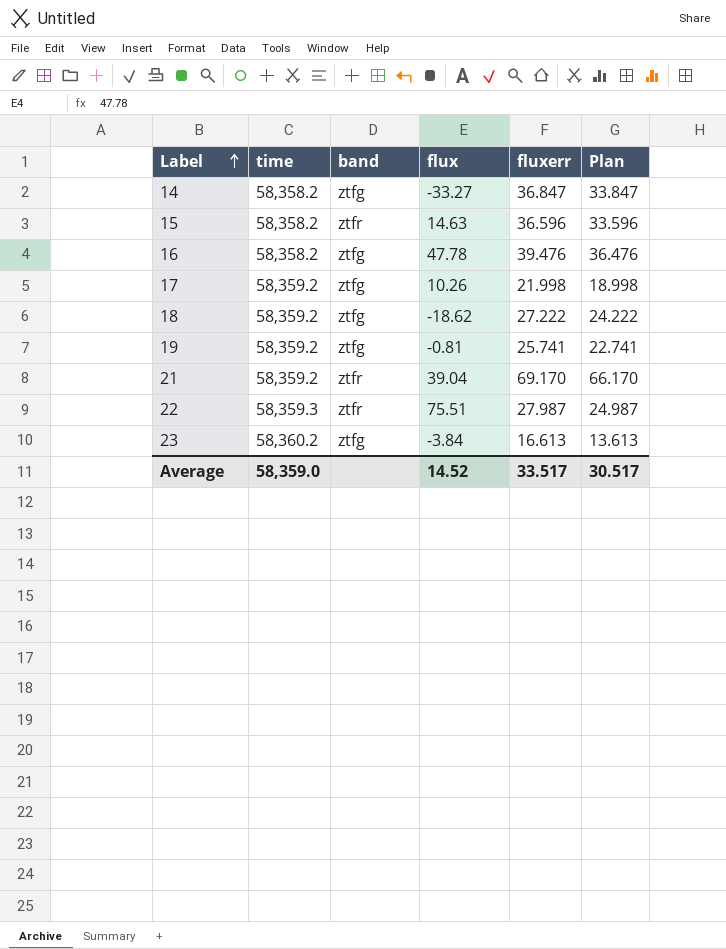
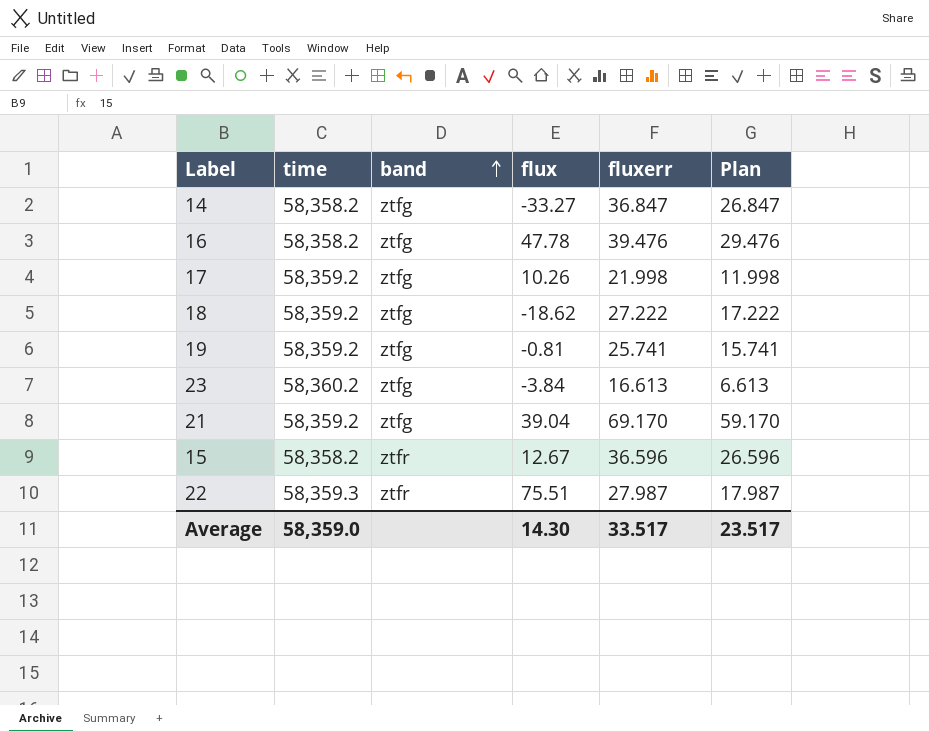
row order: Label ascending -> band ascending
column Plan | formula: [fluxerr] - 3 -> [fluxerr] - 10
21 | band: ztfr -> ztfg
15 | flux: 14.63 -> 12.67
Average | flux: 14.52 -> 14.30
Average | Plan: 30.517 -> 23.517

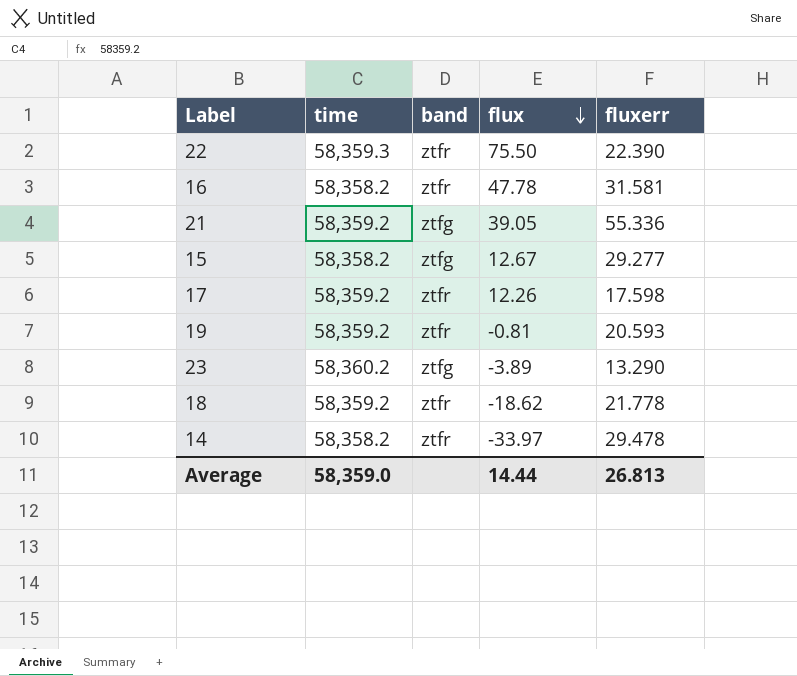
row order: band ascending -> flux descending
column Plan | formula: [fluxerr] - 10 -> none
22 | flux: 75.51 -> 75.50
22 | fluxerr: 27.987 -> 22.390
16 | band: ztfg -> ztfr
16 | fluxerr: 39.476 -> 31.581
21 | flux: 39.04 -> 39.05
21 | fluxerr: 69.170 -> 55.336
15 | band: ztfr -> ztfg
15 | fluxerr: 36.596 -> 29.277
17 | band: ztfg -> ztfr
17 | flux: 10.26 -> 12.26
17 | fluxerr: 21.998 -> 17.598
19 | band: ztfg -> ztfr
19 | fluxerr: 25.741 -> 20.593
23 | flux: -3.84 -> -3.89
23 | fluxerr: 16.613 -> 13.290
18 | band: ztfg -> ztfr
18 | fluxerr: 27.222 -> 21.778
14 | band: ztfg -> ztfr
14 | flux: -33.27 -> -33.97
14 | fluxerr: 36.847 -> 29.478
Average | flux: 14.30 -> 14.44
Average | fluxerr: 33.517 -> 26.813

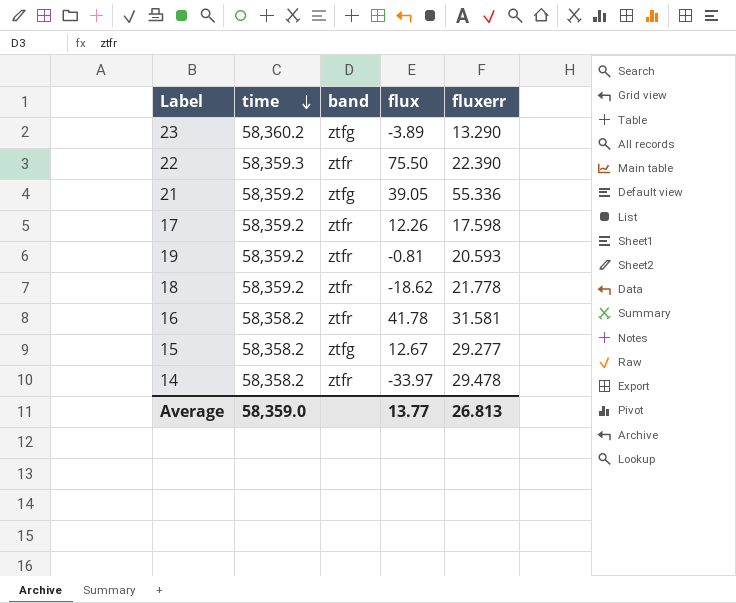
row order: flux descending -> time descending
16 | flux: 47.78 -> 41.78
Average | flux: 14.44 -> 13.77

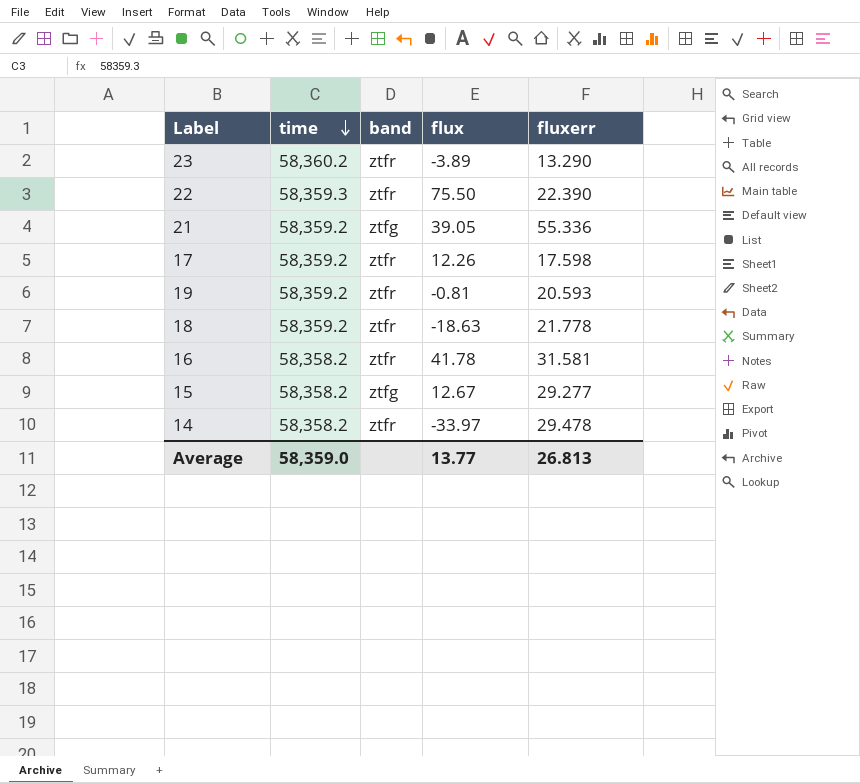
23 | band: ztfg -> ztfr
18 | flux: -18.62 -> -18.63

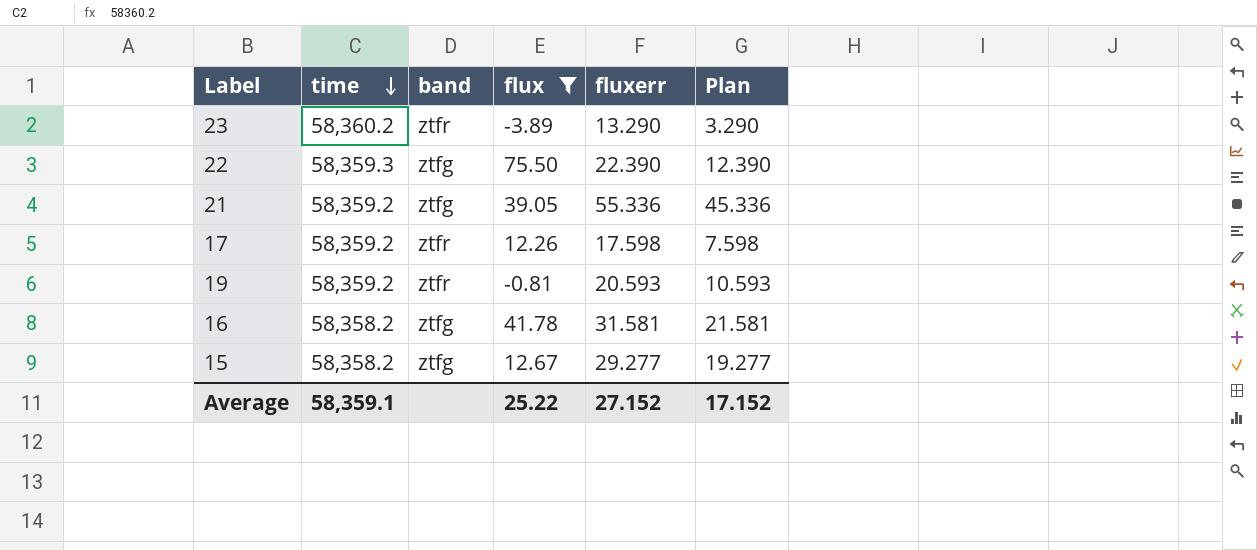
filter: none -> flux >= -3.89
column Plan | formula: none -> [fluxerr] - 10
22 | band: ztfr -> ztfg
16 | band: ztfr -> ztfg
Average | time: 58,359.0 -> 58,359.1
Average | flux: 13.77 -> 25.22
Average | fluxerr: 26.813 -> 27.152

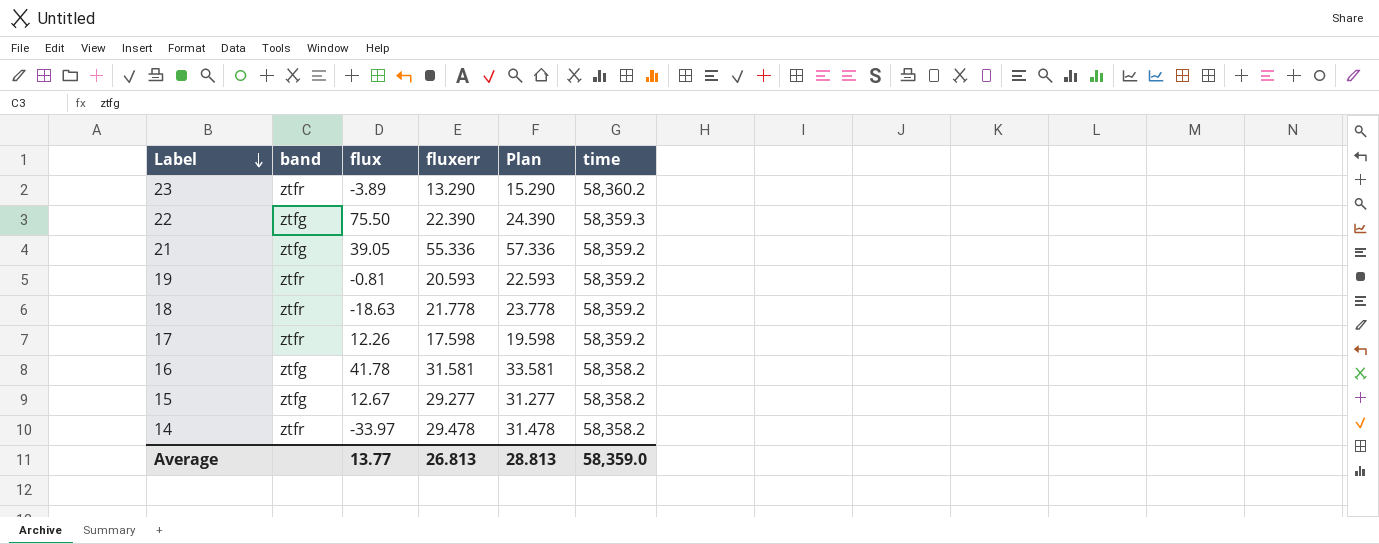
filter: flux >= -3.89 -> none
row order: time descending -> Label descending
column Plan | formula: [fluxerr] - 10 -> [fluxerr] + 2
column time | position: 2 -> 6
Average | flux: 25.22 -> 13.77
Average | fluxerr: 27.152 -> 26.813
Average | Plan: 17.152 -> 28.813
Average | time: 58,359.1 -> 58,359.0

